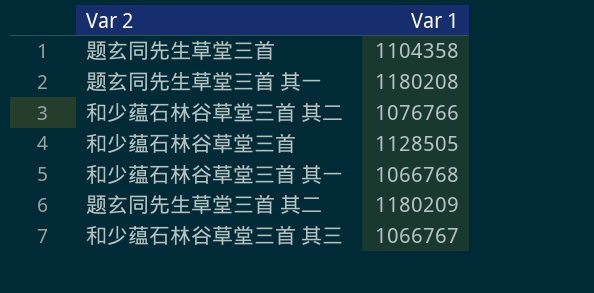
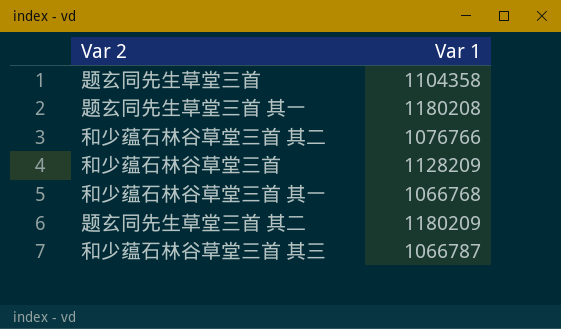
和少蕴石林谷草堂三首 | Var 1: 1128505 -> 1128209
和少蕴石林谷草堂三首 其三 | Var 1: 1066767 -> 1066787

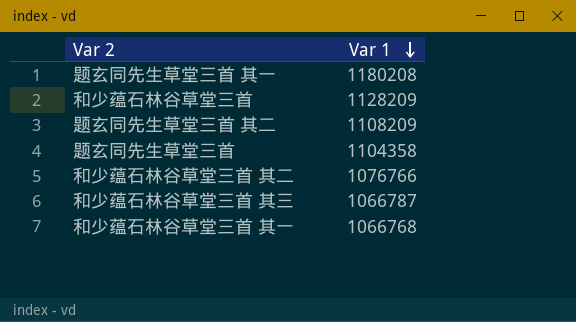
row order: none -> Var 1 descending
题玄同先生草堂三首 其二 | Var 1: 1180209 -> 1108209

